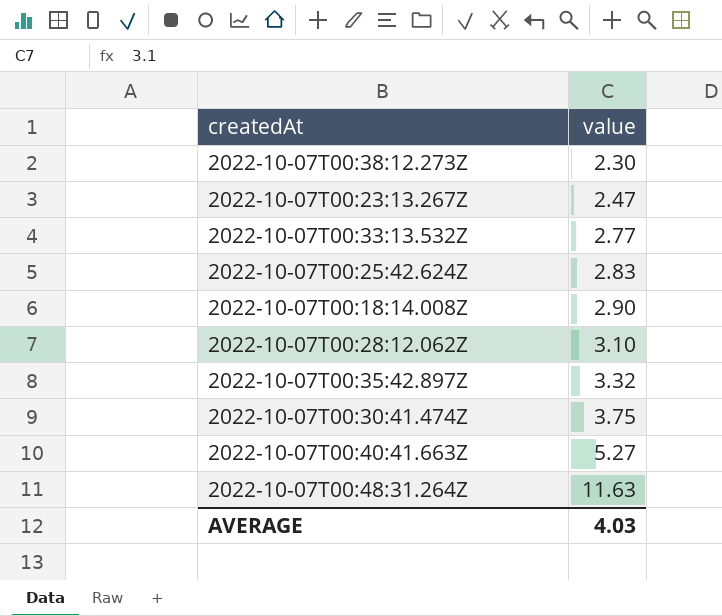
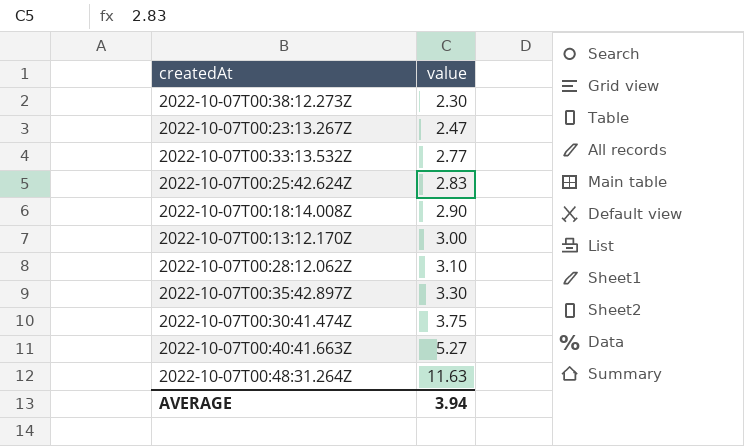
row 2022-10-07T00:13:12.170Z: none -> 3.00
2022-10-07T00:35:42.897Z | value: 3.32 -> 3.30
AVERAGE | value: 4.03 -> 3.94

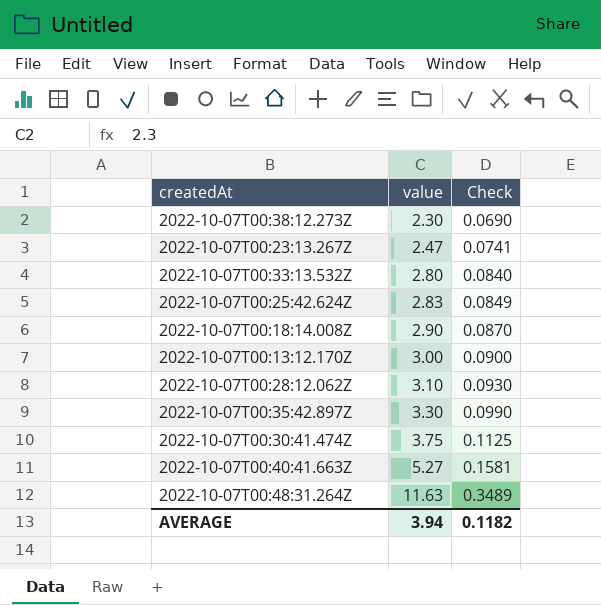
column Check | formula: none -> [value] * 0.03
2022-10-07T00:33:13.532Z | value: 2.77 -> 2.80

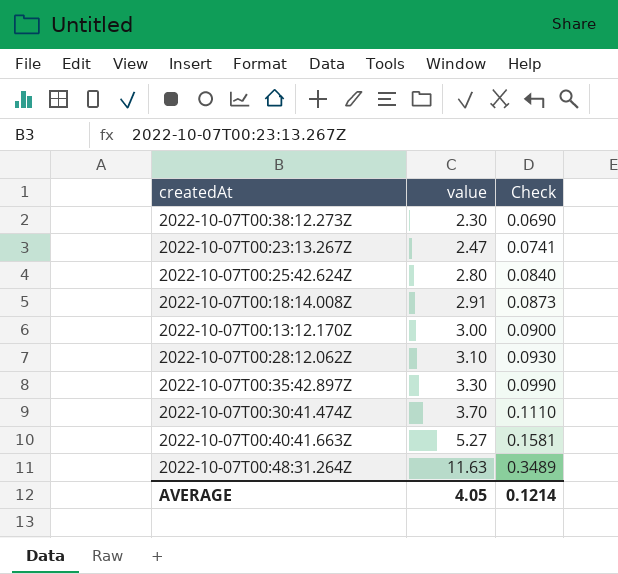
row 2022-10-07T00:33:13.532Z: 2.80 | 0.0840 -> none
2022-10-07T00:25:42.624Z | value: 2.83 -> 2.80
2022-10-07T00:25:42.624Z | Check: 0.0849 -> 0.0840
2022-10-07T00:18:14.008Z | value: 2.90 -> 2.91
2022-10-07T00:18:14.008Z | Check: 0.0870 -> 0.0873
2022-10-07T00:30:41.474Z | value: 3.75 -> 3.70
2022-10-07T00:30:41.474Z | Check: 0.1125 -> 0.1110
AVERAGE | value: 3.94 -> 4.05
AVERAGE | Check: 0.1182 -> 0.1214

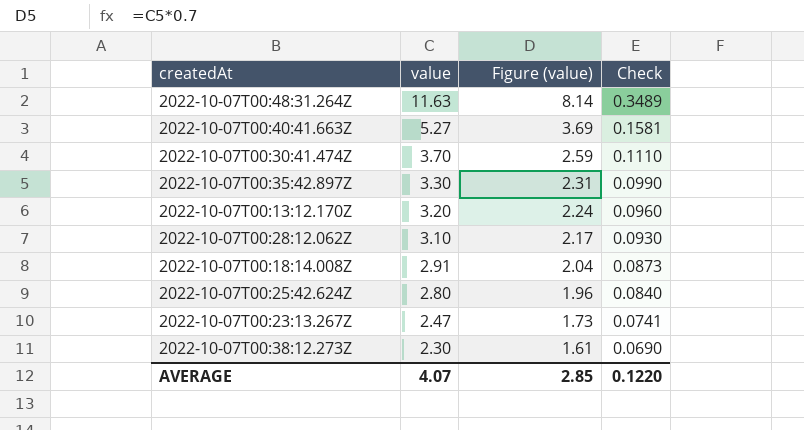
row order: value ascending -> value descending
column Figure (value) | formula: none -> [value] * 0.7
2022-10-07T00:13:12.170Z | value: 3.00 -> 3.20
2022-10-07T00:13:12.170Z | Check: 0.0900 -> 0.0960
AVERAGE | value: 4.05 -> 4.07
AVERAGE | Check: 0.1214 -> 0.1220

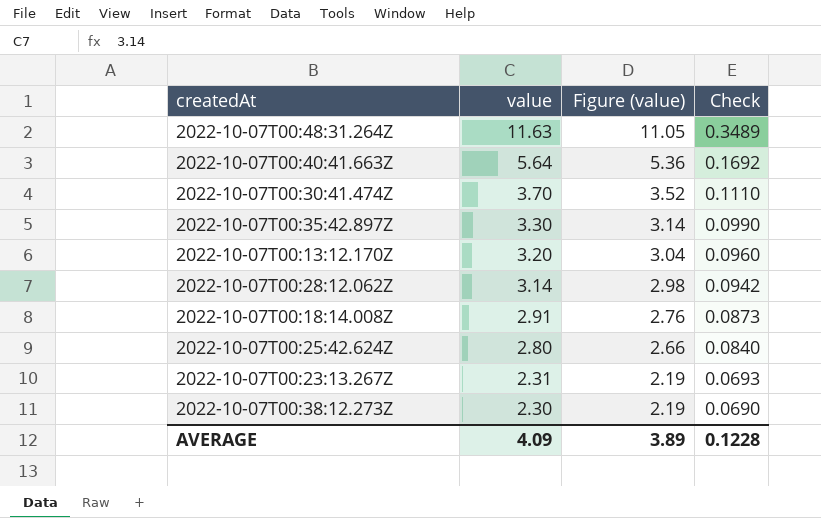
column Figure (value) | formula: [value] * 0.7 -> [value] * 0.95
2022-10-07T00:40:41.663Z | value: 5.27 -> 5.64
2022-10-07T00:40:41.663Z | Check: 0.1581 -> 0.1692
2022-10-07T00:28:12.062Z | value: 3.10 -> 3.14
2022-10-07T00:28:12.062Z | Check: 0.0930 -> 0.0942
2022-10-07T00:23:13.267Z | value: 2.47 -> 2.31
2022-10-07T00:23:13.267Z | Check: 0.0741 -> 0.0693
AVERAGE | value: 4.07 -> 4.09
AVERAGE | Figure (value): 2.85 -> 3.89
AVERAGE | Check: 0.1220 -> 0.1228

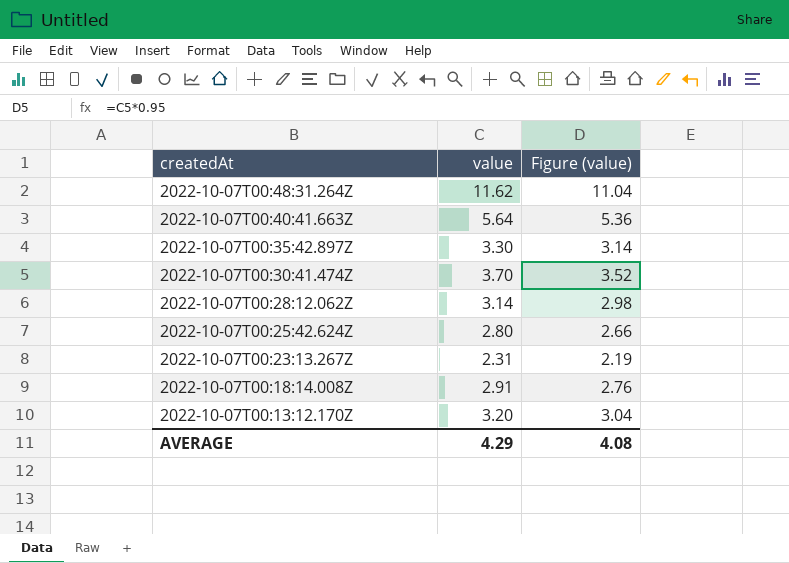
row order: value descending -> createdAt descending
column Check | formula: [value] * 0.03 -> none
row 2022-10-07T00:38:12.273Z: 2.30 | 2.19 | 0.0690 -> none
2022-10-07T00:48:31.264Z | value: 11.63 -> 11.62
2022-10-07T00:48:31.264Z | Figure (value): 11.05 -> 11.04
AVERAGE | value: 4.09 -> 4.29
AVERAGE | Figure (value): 3.89 -> 4.08

